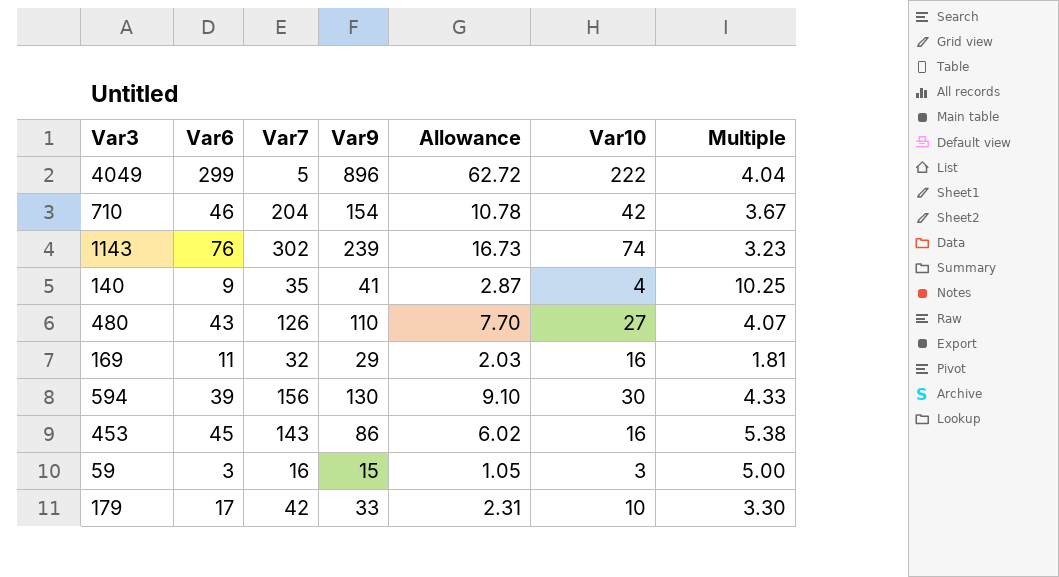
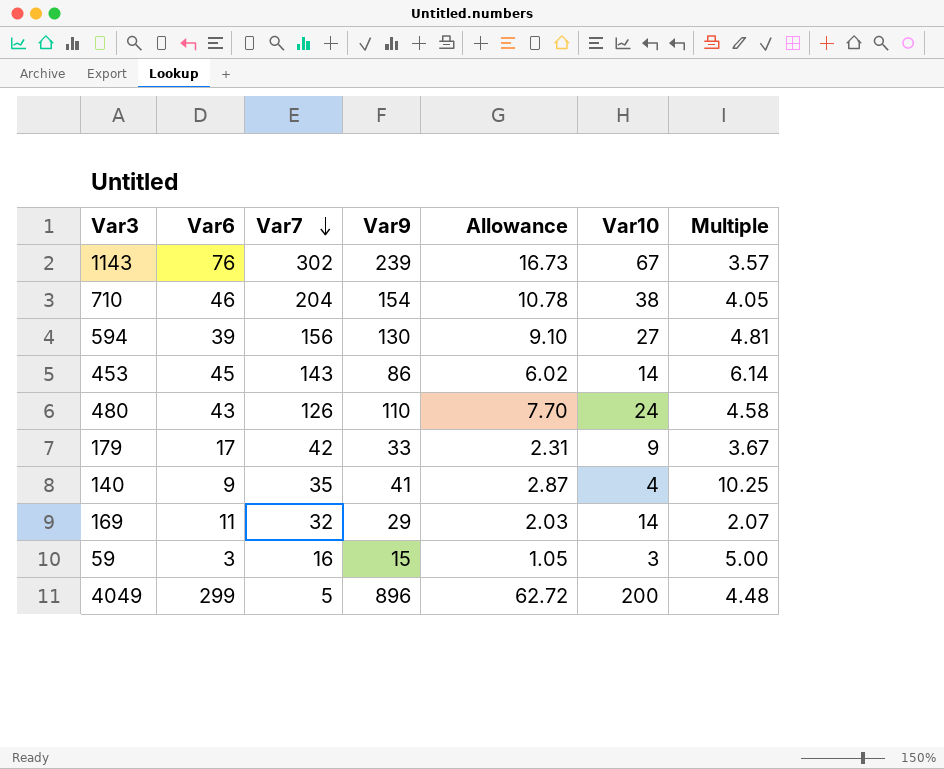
row order: none -> Var7 descending
1143 | Var10: 74 -> 67
1143 | Multiple: 3.23 -> 3.57
710 | Var10: 42 -> 38
710 | Multiple: 3.67 -> 4.05
594 | Var10: 30 -> 27
594 | Multiple: 4.33 -> 4.81
453 | Var10: 16 -> 14
453 | Multiple: 5.38 -> 6.14
480 | Var10: 27 -> 24
480 | Multiple: 4.07 -> 4.58
179 | Var10: 10 -> 9
179 | Multiple: 3.30 -> 3.67
169 | Var10: 16 -> 14
169 | Multiple: 1.81 -> 2.07
4049 | Var10: 222 -> 200
4049 | Multiple: 4.04 -> 4.48

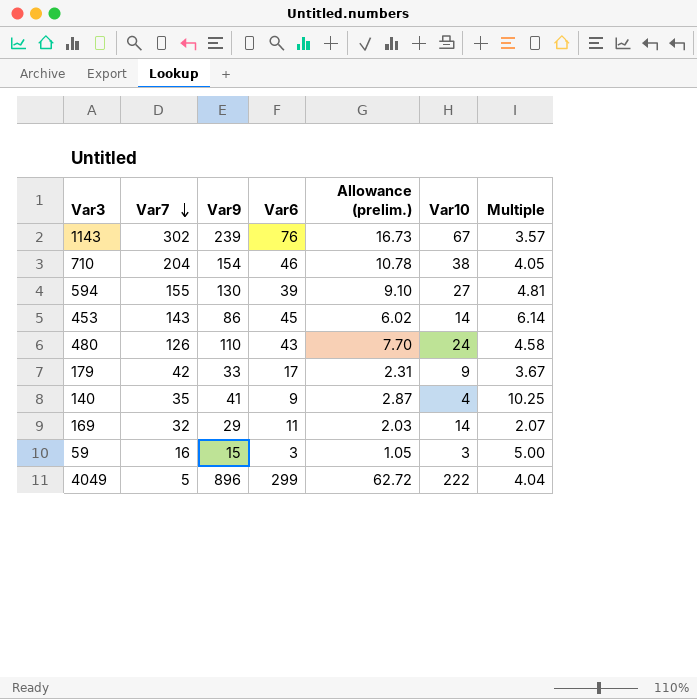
column Var6 | position: 2 -> 4
column name: Allowance -> Allowance (prelim.)
594 | Var7: 156 -> 155
4049 | Var10: 200 -> 222
4049 | Multiple: 4.48 -> 4.04

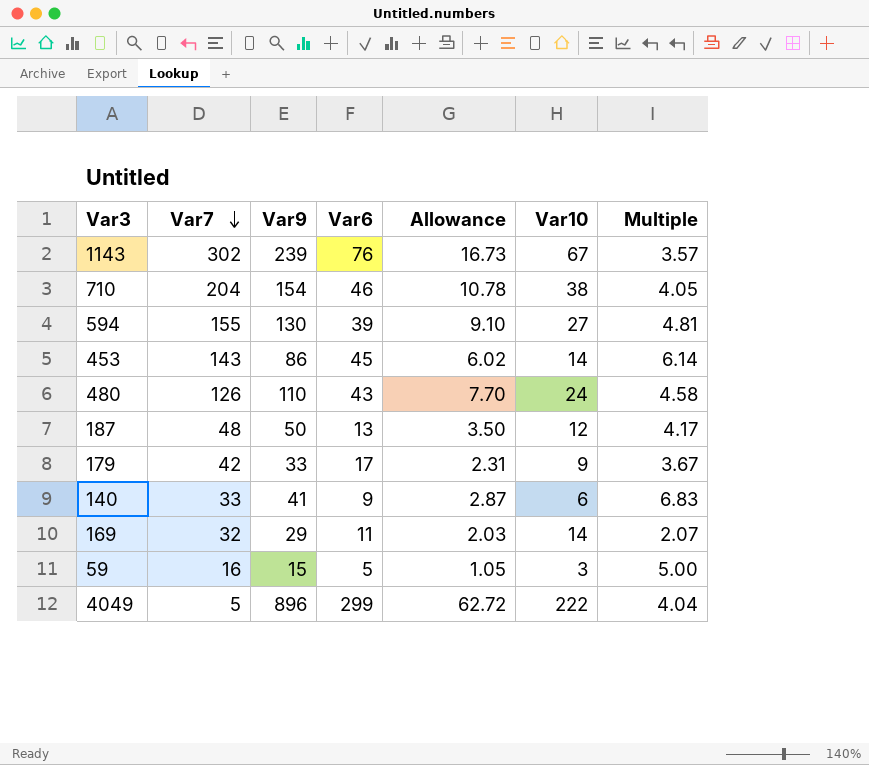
column name: Allowance (prelim.) -> Allowance
row 187: none -> 48 | 50 | 13 | 3.50 | 12 | 4.17
140 | Var7: 35 -> 33
140 | Var10: 4 -> 6
140 | Multiple: 10.25 -> 6.83
59 | Var6: 3 -> 5

